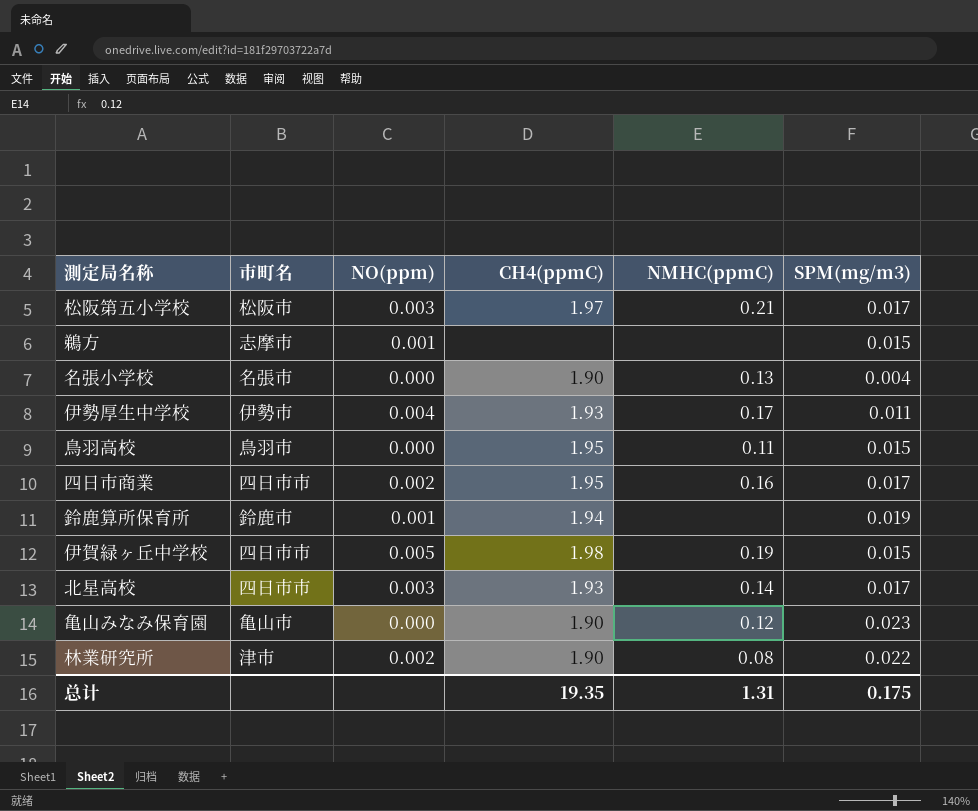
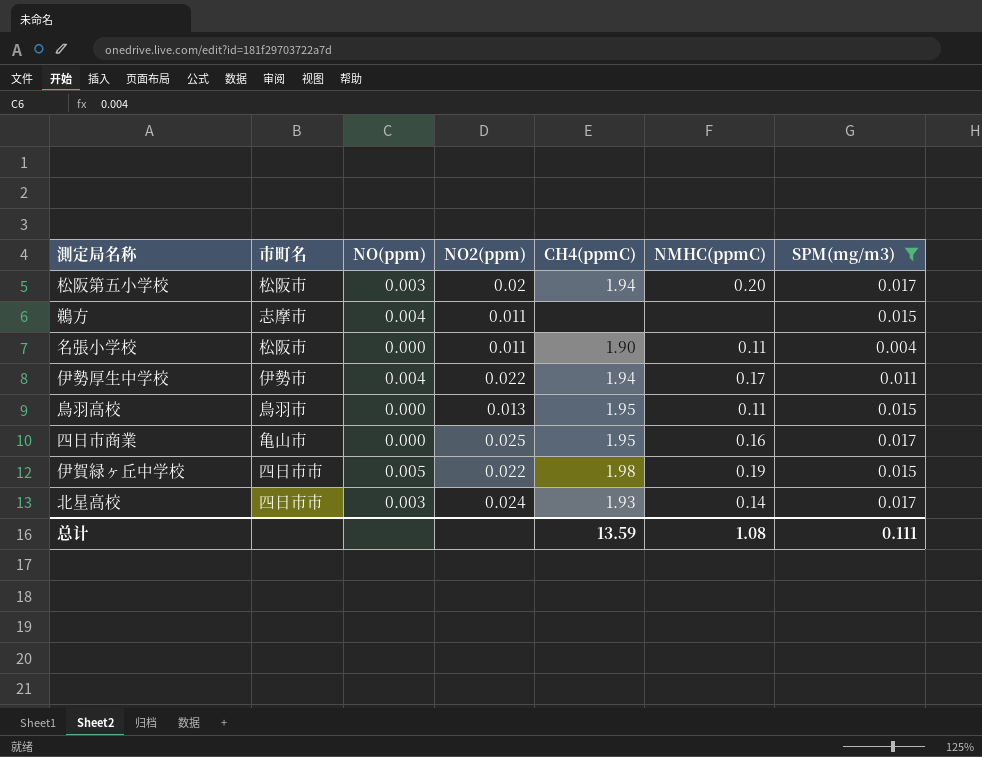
filter: none -> SPM(mg/m3) <= 0.017
column NO2(ppm) | position: none -> 4
松阪第五小学校 | CH4(ppmC): 1.97 -> 1.94
松阪第五小学校 | NMHC(ppmC): 0.21 -> 0.20
鵜方 | NO(ppm): 0.001 -> 0.004
名張小学校 | 市町名: 名張市 -> 松阪市
名張小学校 | NMHC(ppmC): 0.13 -> 0.11
伊勢厚生中学校 | CH4(ppmC): 1.93 -> 1.94
四日市商業 | 市町名: 四日市市 -> 亀山市
四日市商業 | NO(ppm): 0.002 -> 0.000
总计 | CH4(ppmC): 19.35 -> 13.59
总计 | NMHC(ppmC): 1.31 -> 1.08
总计 | SPM(mg/m3): 0.175 -> 0.111

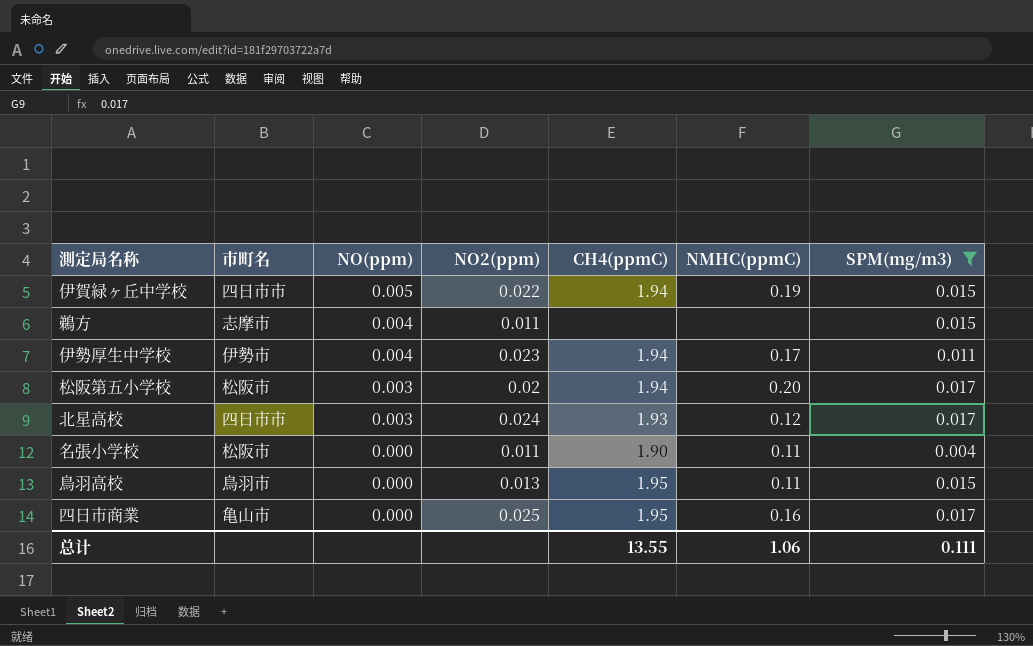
row order: none -> NO(ppm) descending
伊賀緑ヶ丘中学校 | CH4(ppmC): 1.98 -> 1.94
伊勢厚生中学校 | NO2(ppm): 0.022 -> 0.023
北星高校 | NMHC(ppmC): 0.14 -> 0.12
总计 | CH4(ppmC): 13.59 -> 13.55
总计 | NMHC(ppmC): 1.08 -> 1.06

